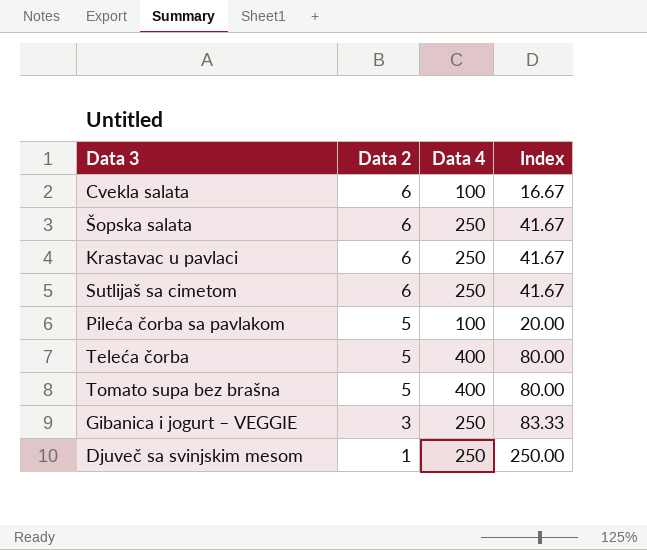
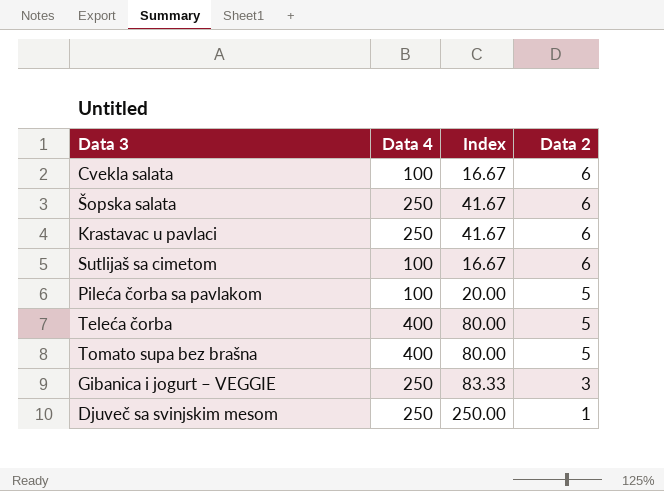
column Data 2 | position: 2 -> 4
Sutlijaš sa cimetom | Data 4: 250 -> 100
Sutlijaš sa cimetom | Index: 41.67 -> 16.67

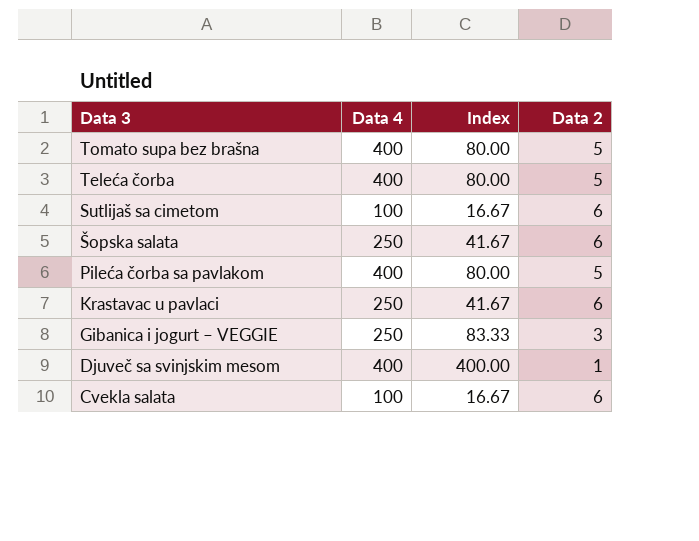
row order: Data 2 descending -> Data 3 descending
Pileća čorba sa pavlakom | Data 4: 100 -> 400
Pileća čorba sa pavlakom | Index: 20.00 -> 80.00
Djuveč sa svinjskim mesom | Data 4: 250 -> 400
Djuveč sa svinjskim mesom | Index: 250.00 -> 400.00

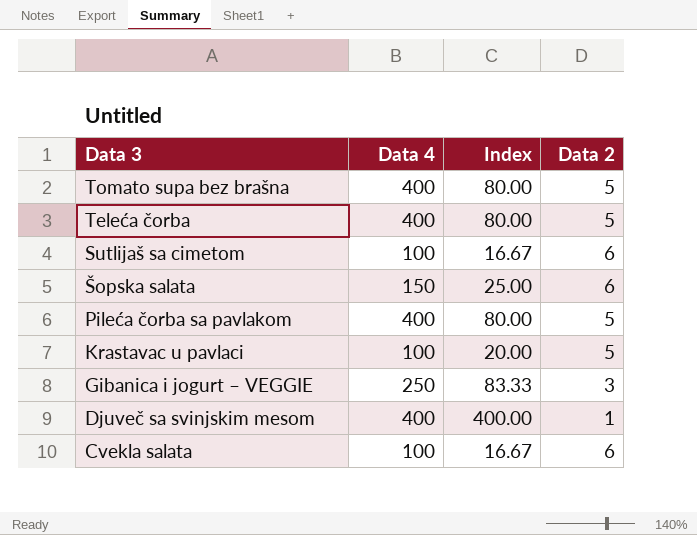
Šopska salata | Data 4: 250 -> 150
Šopska salata | Index: 41.67 -> 25.00
Krastavac u pavlaci | Data 4: 250 -> 100
Krastavac u pavlaci | Index: 41.67 -> 20.00
Krastavac u pavlaci | Data 2: 6 -> 5

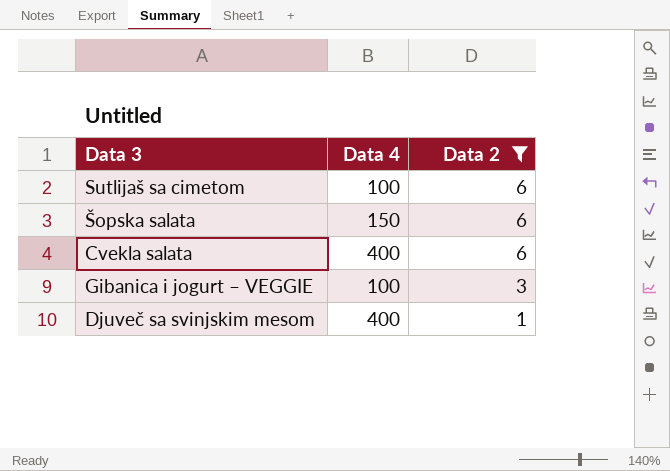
filter: none -> Data 2 != 5
row order: Data 3 descending -> Data 2 descending
column Index | formula: [Data 4] / [Data 2] -> none
Cvekla salata | Data 4: 100 -> 400
Gibanica i jogurt – VEGGIE | Data 4: 250 -> 100

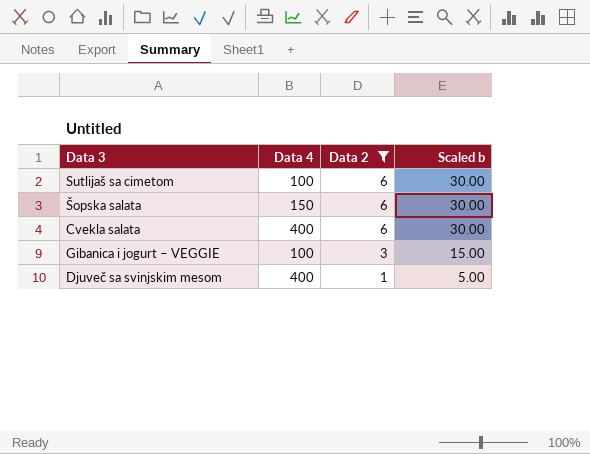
column Scaled b | formula: none -> [Data 2] * 5

